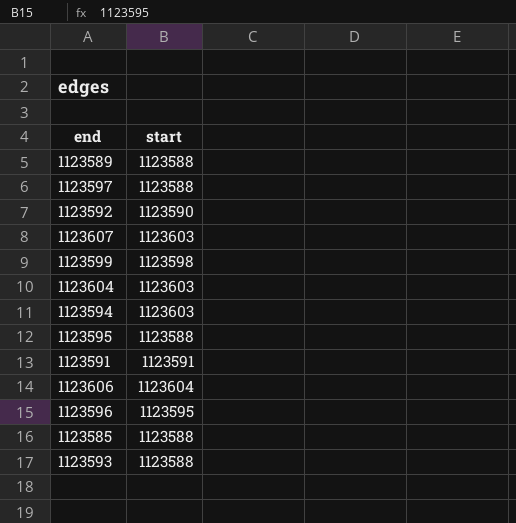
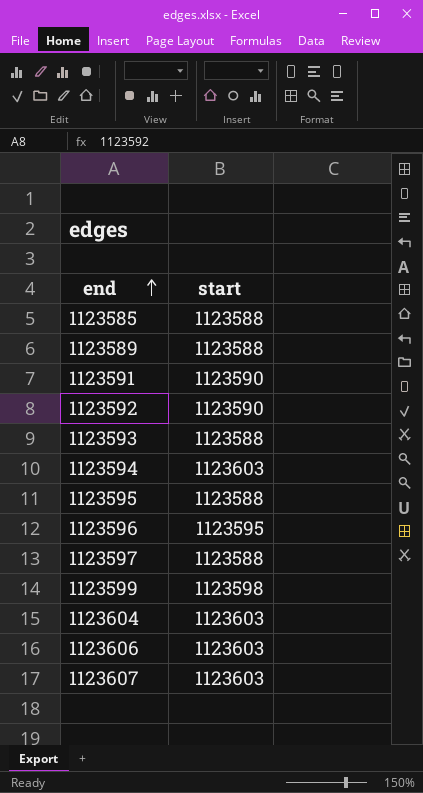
row order: none -> end ascending
1123591 | start: 1123591 -> 1123590
1123606 | start: 1123604 -> 1123603

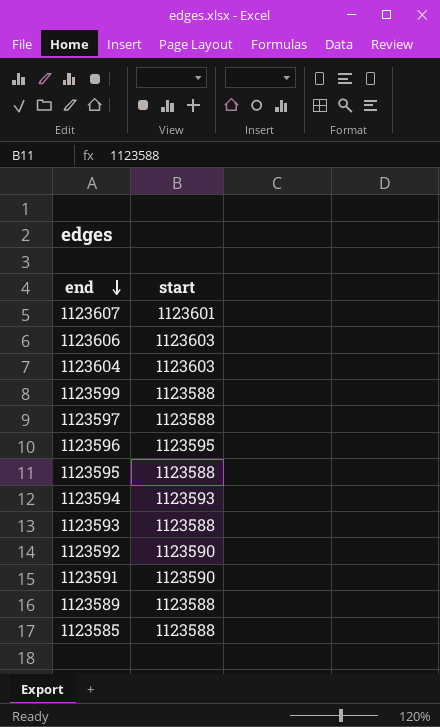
row order: end ascending -> end descending
1123607 | start: 1123603 -> 1123601
1123599 | start: 1123598 -> 1123588
1123594 | start: 1123603 -> 1123593

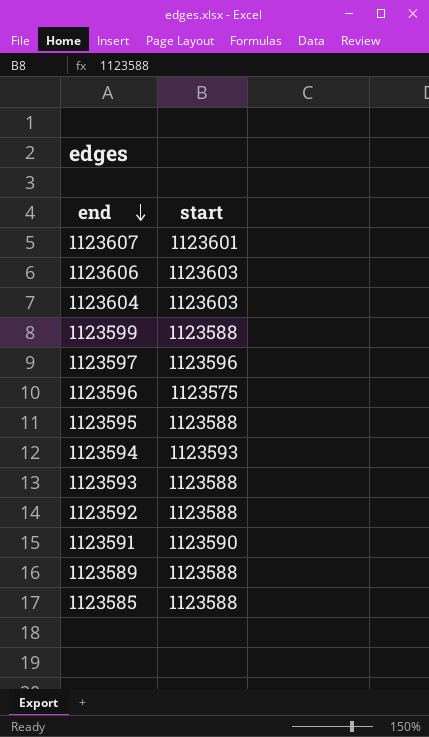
1123597 | start: 1123588 -> 1123596
1123596 | start: 1123595 -> 1123575
1123592 | start: 1123590 -> 1123588

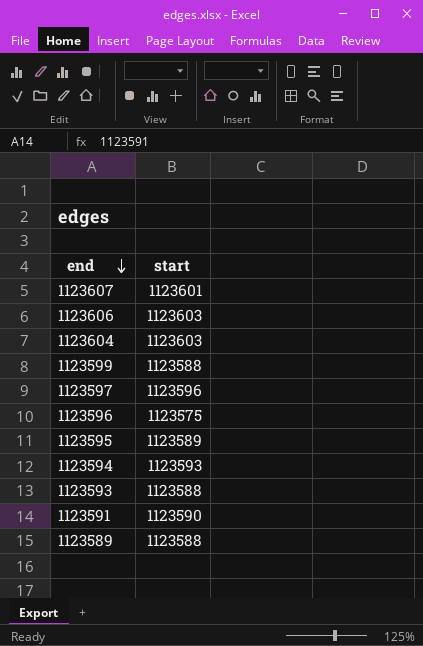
row 1123592: 1123588 -> none
row 1123585: 1123588 -> none
1123595 | start: 1123588 -> 1123589

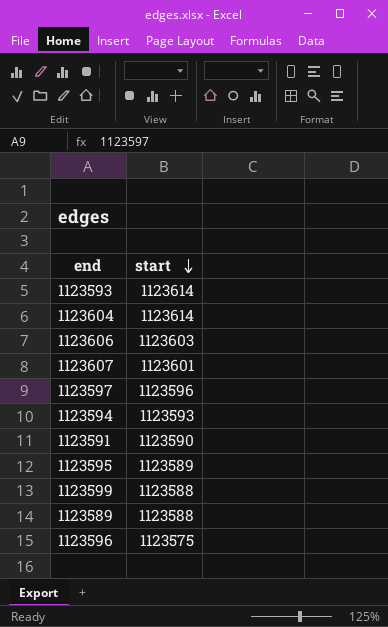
row order: end descending -> start descending
1123593 | start: 1123588 -> 1123614
1123604 | start: 1123603 -> 1123614

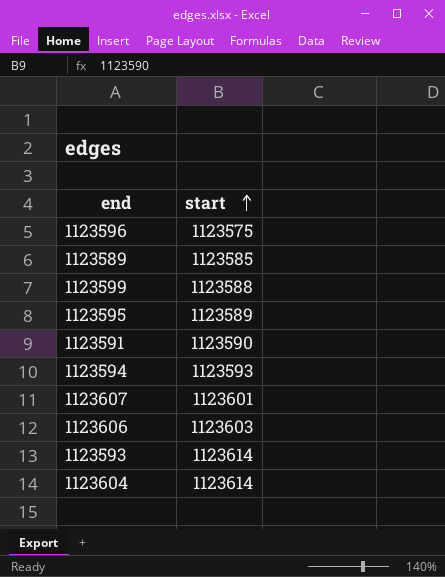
row order: start descending -> start ascending
row 1123597: 1123596 -> none
1123589 | start: 1123588 -> 1123585

